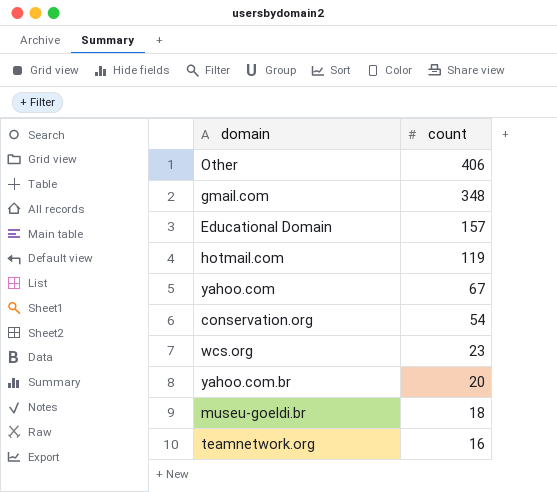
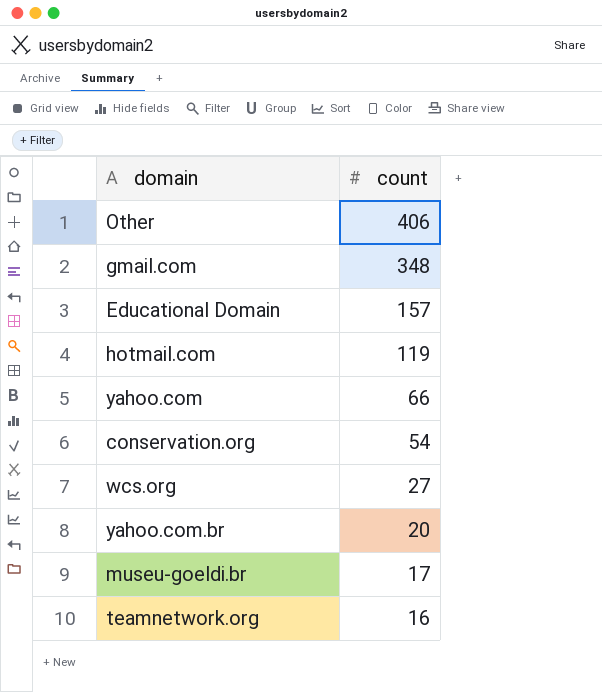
yahoo.com | count: 67 -> 66
wcs.org | count: 23 -> 27
museu-goeldi.br | count: 18 -> 17

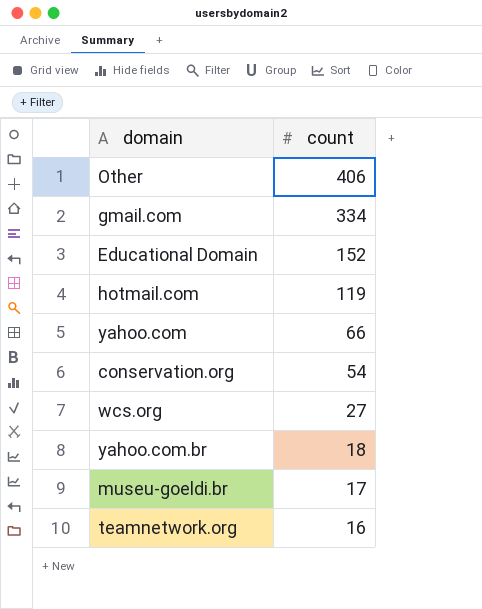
gmail.com | count: 348 -> 334
Educational Domain | count: 157 -> 152
yahoo.com.br | count: 20 -> 18

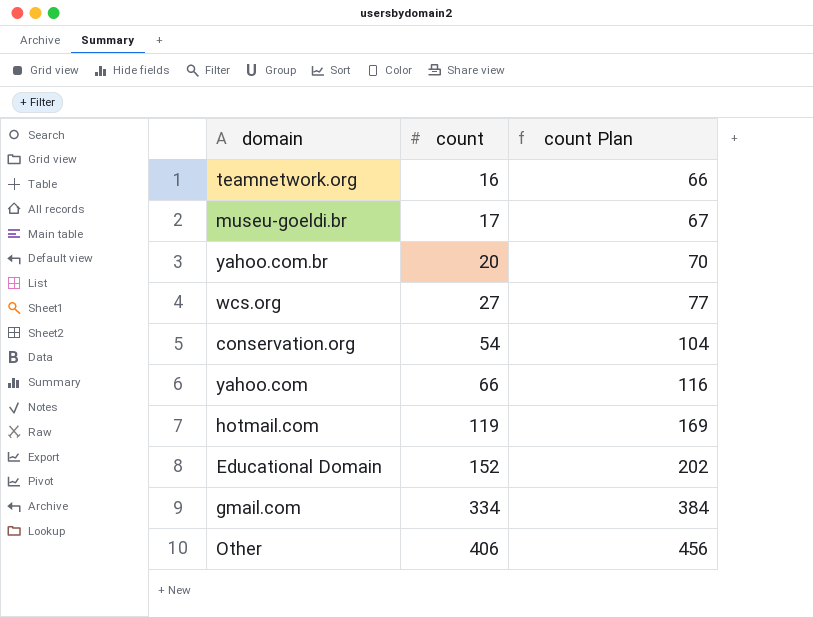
row order: count descending -> count ascending
column count Plan | formula: none -> [count] + 50
yahoo.com.br | count: 18 -> 20

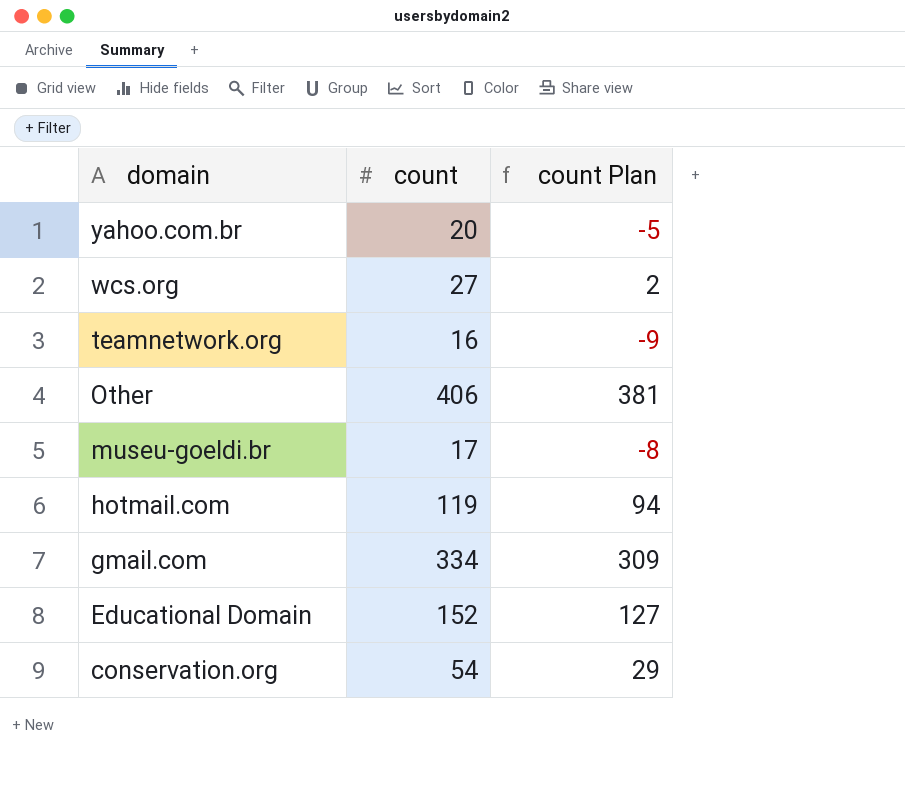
row order: count ascending -> domain descending
column count Plan | formula: [count] + 50 -> [count] - 25
row yahoo.com: 66 | 116 -> none

